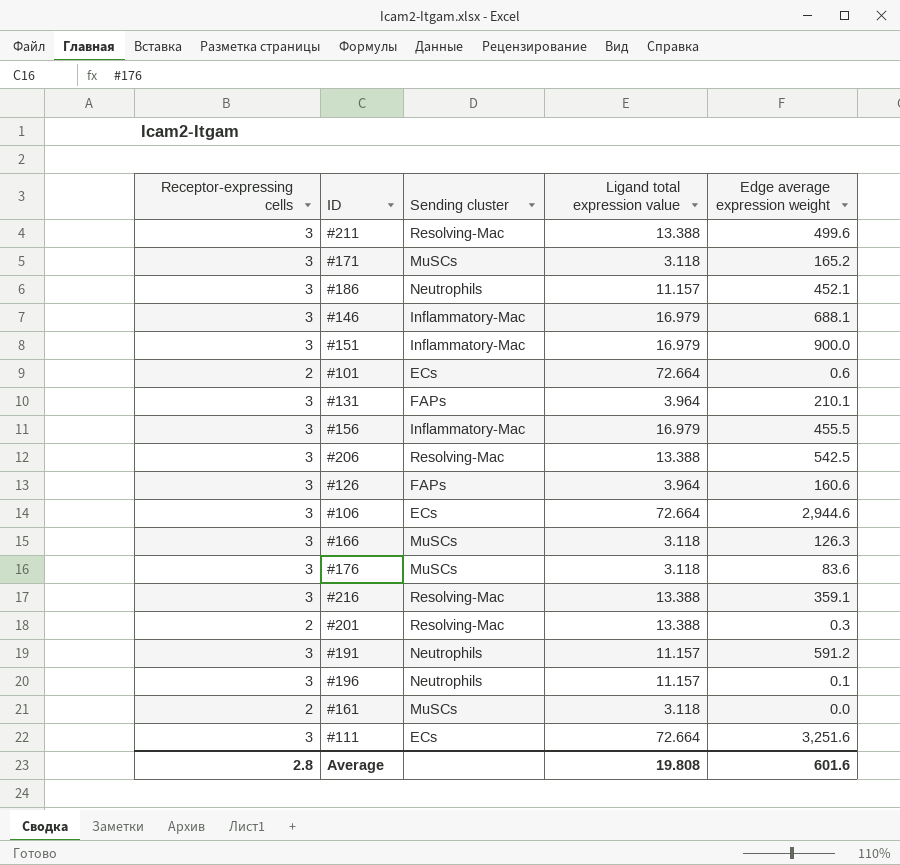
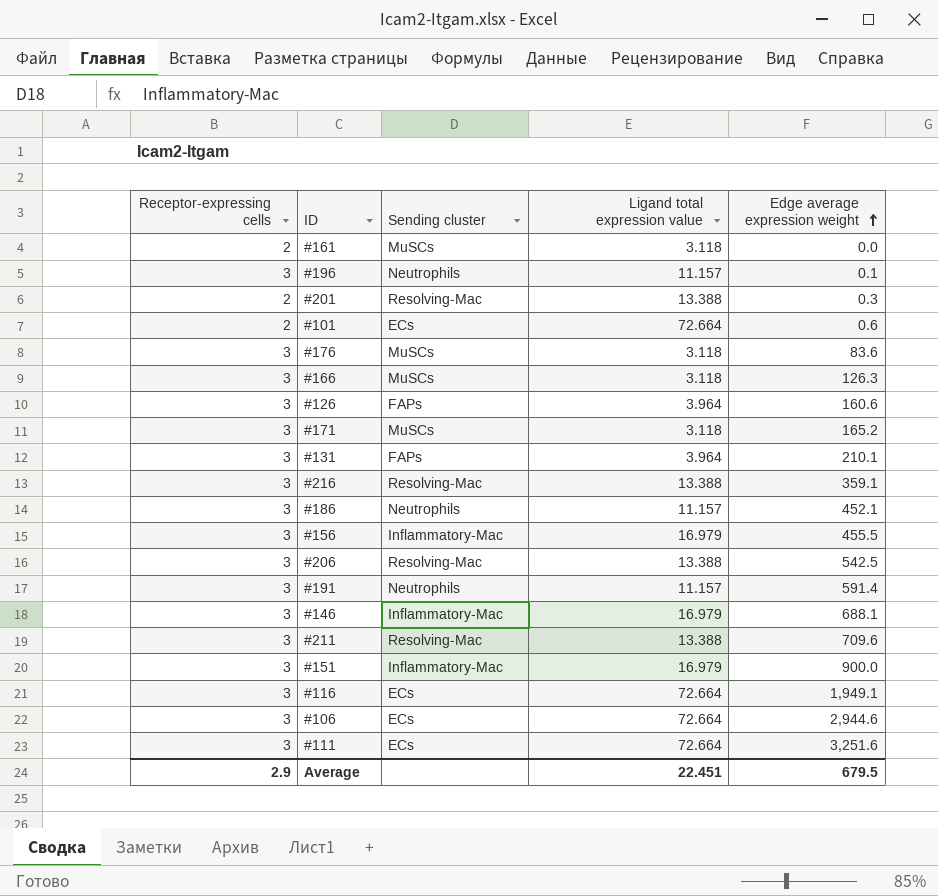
row order: none -> Edge average expression weight ascending
#191 | Edge average expression weight: 591.2 -> 591.4
#211 | Edge average expression weight: 499.6 -> 709.6
row #116: none -> 3 | ECs | 72.664 | 1,949.1
Average | Receptor-expressing cells: 2.8 -> 2.9
Average | Ligand total expression value: 19.808 -> 22.451
Average | Edge average expression weight: 601.6 -> 679.5

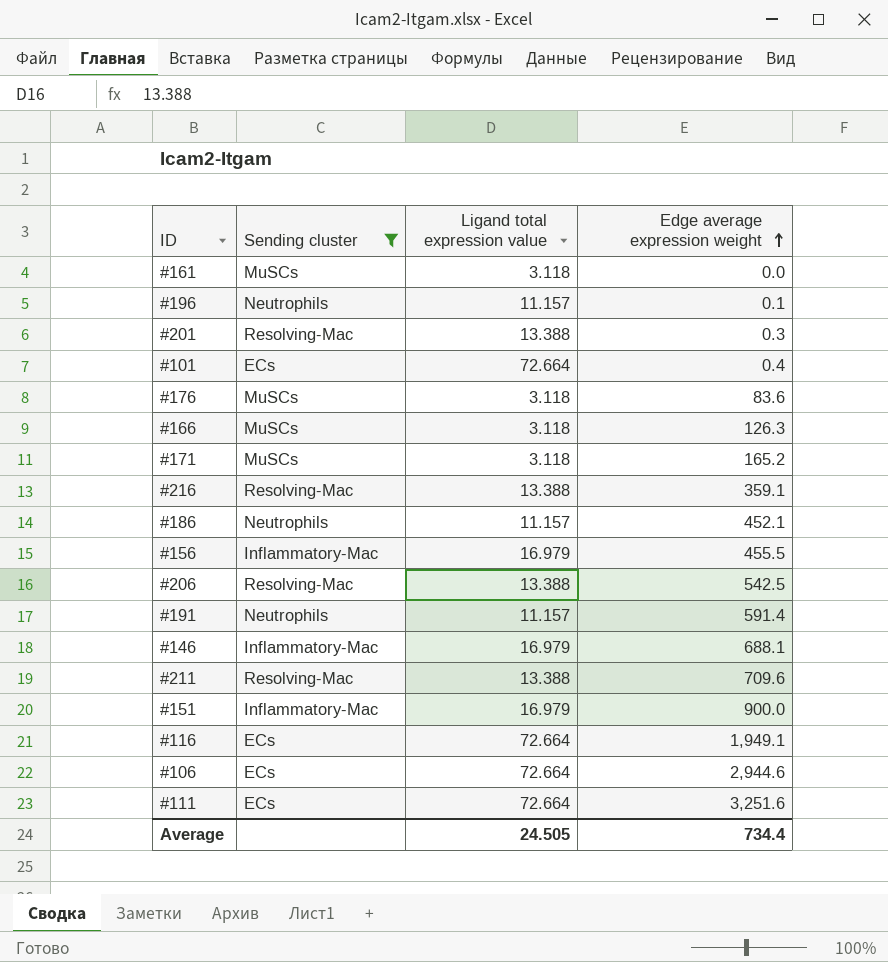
filter: none -> Sending cluster != FAPs
column Receptor-expressing cells | position: 1 -> none
#101 | Edge average expression weight: 0.6 -> 0.4
Average | Ligand total expression value: 22.451 -> 24.505
Average | Edge average expression weight: 679.5 -> 734.4

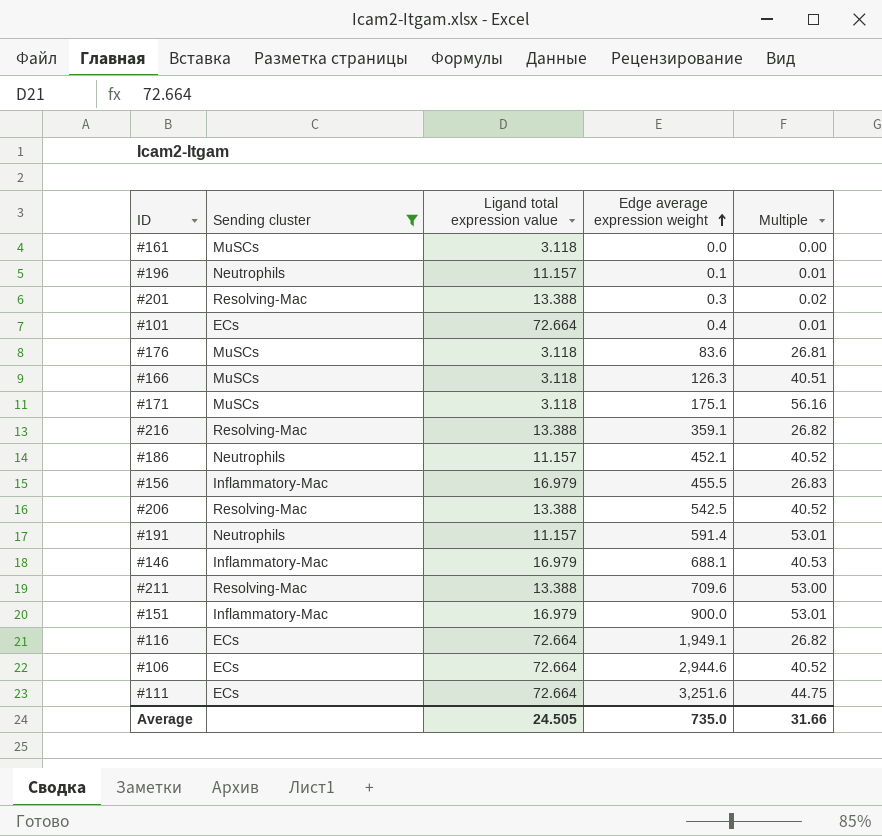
column Multiple | formula: none -> [Edge average expression weight] / [Ligand total expression value]
#171 | Edge average expression weight: 165.2 -> 175.1
Average | Edge average expression weight: 734.4 -> 735.0

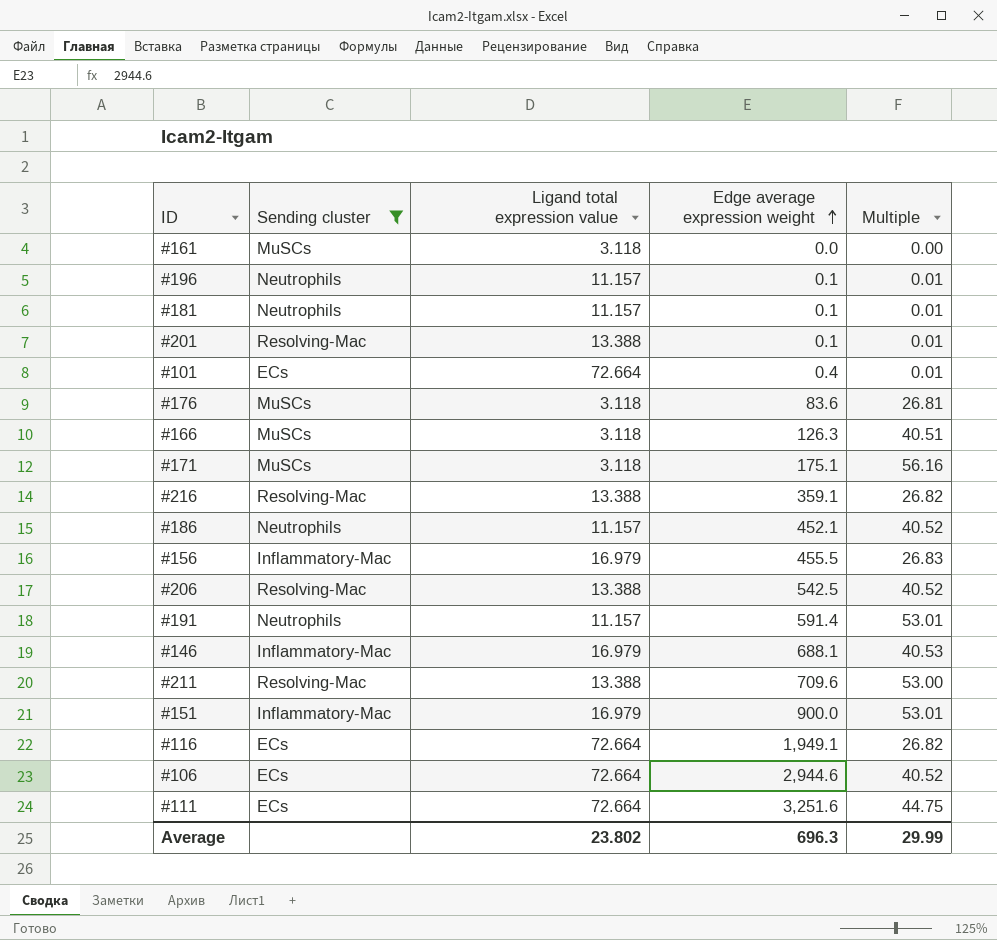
row #181: none -> Neutrophils | 11.157 | 0.1 | 0.01
#201 | Edge average expression weight: 0.3 -> 0.1
#201 | Multiple: 0.02 -> 0.01
Average | Ligand total expression value: 24.505 -> 23.802
Average | Edge average expression weight: 735.0 -> 696.3
Average | Multiple: 31.66 -> 29.99

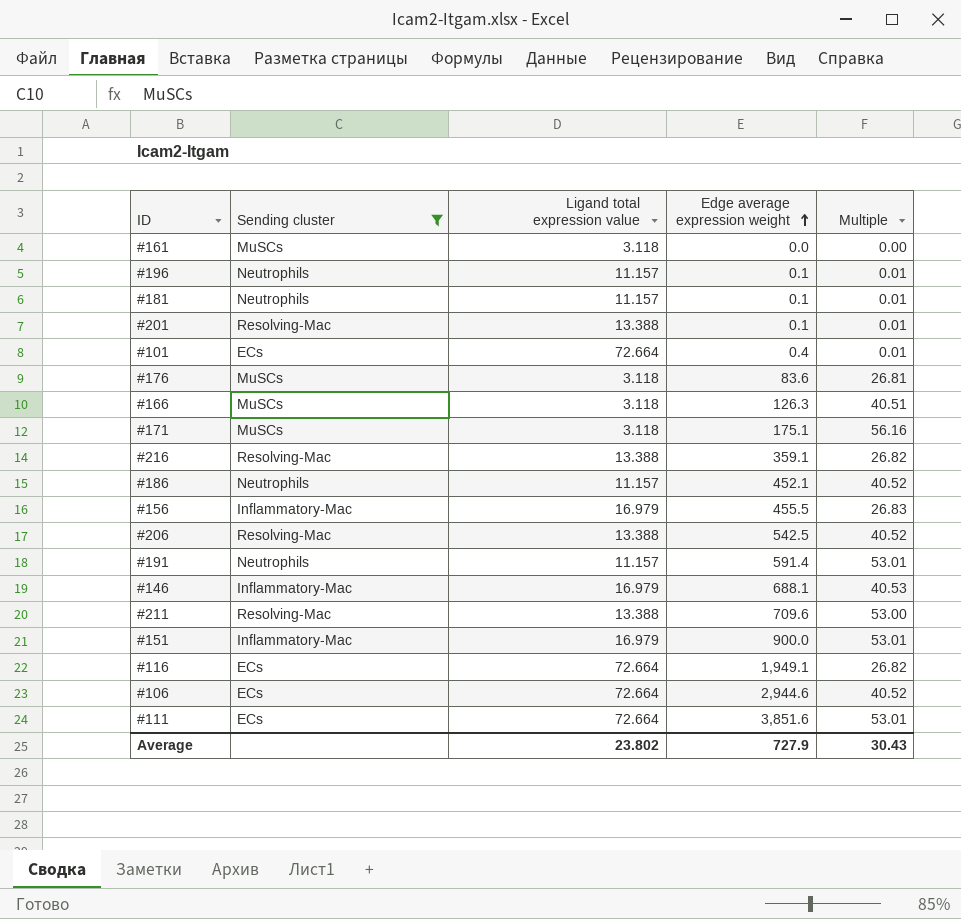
#111 | Edge average expression weight: 3,251.6 -> 3,851.6
#111 | Multiple: 44.75 -> 53.01
Average | Edge average expression weight: 696.3 -> 727.9
Average | Multiple: 29.99 -> 30.43

